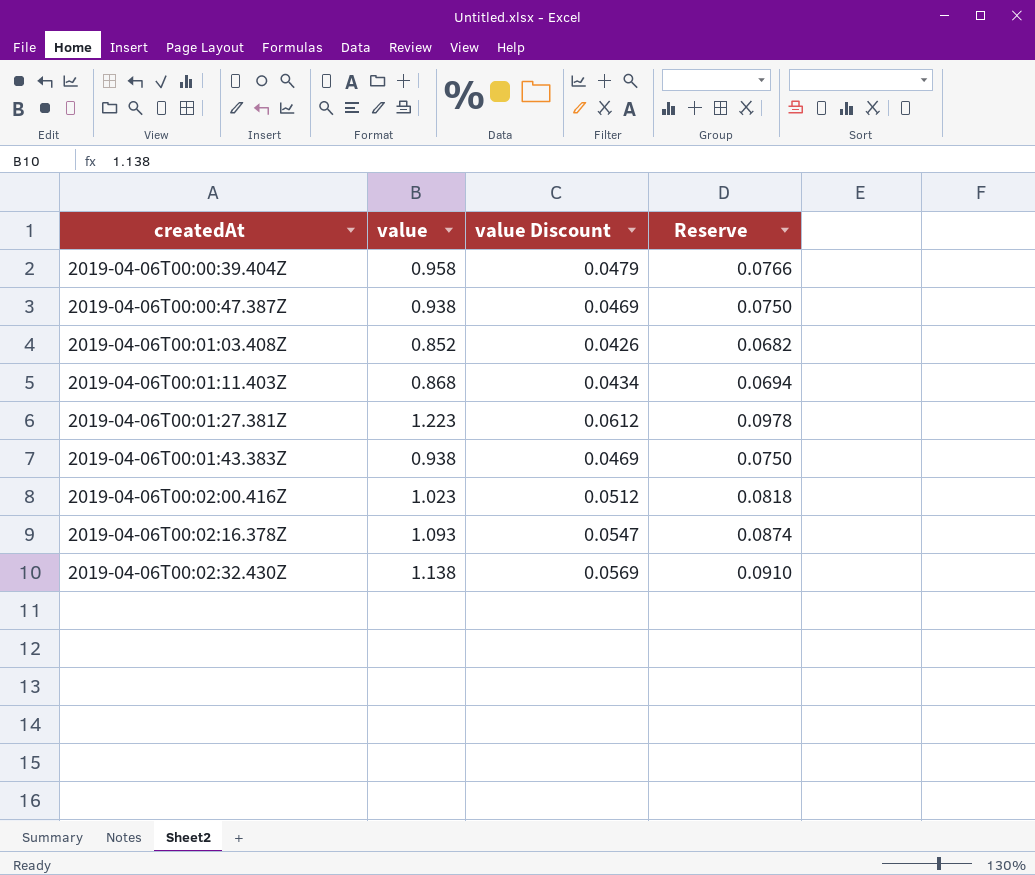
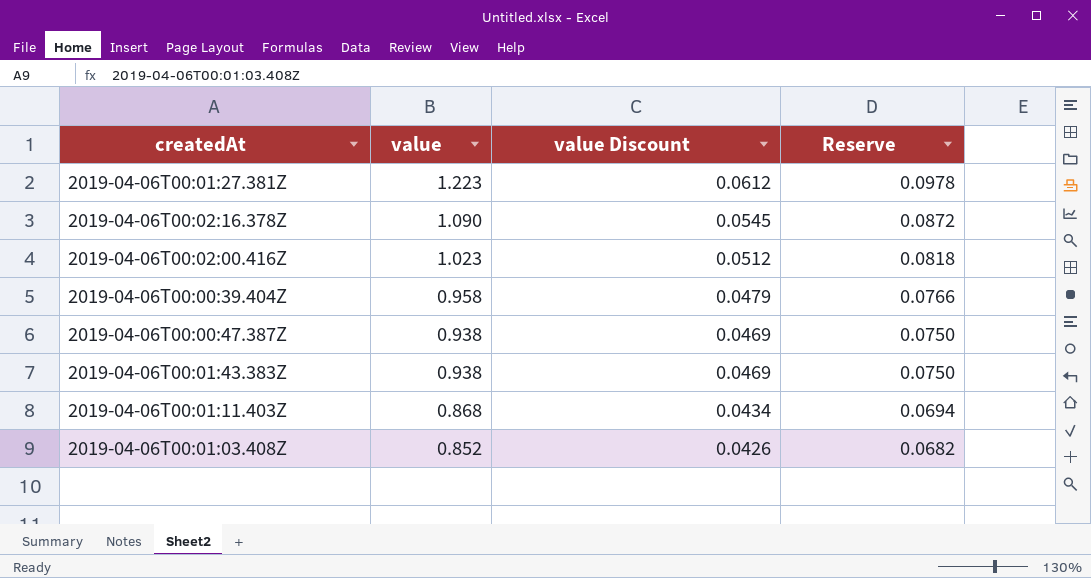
row order: createdAt ascending -> value descending
row 2019-04-06T00:02:32.430Z: 1.138 | 0.0569 | 0.0910 -> none
2019-04-06T00:02:16.378Z | value: 1.093 -> 1.090
2019-04-06T00:02:16.378Z | value Discount: 0.0547 -> 0.0545
2019-04-06T00:02:16.378Z | Reserve: 0.0874 -> 0.0872

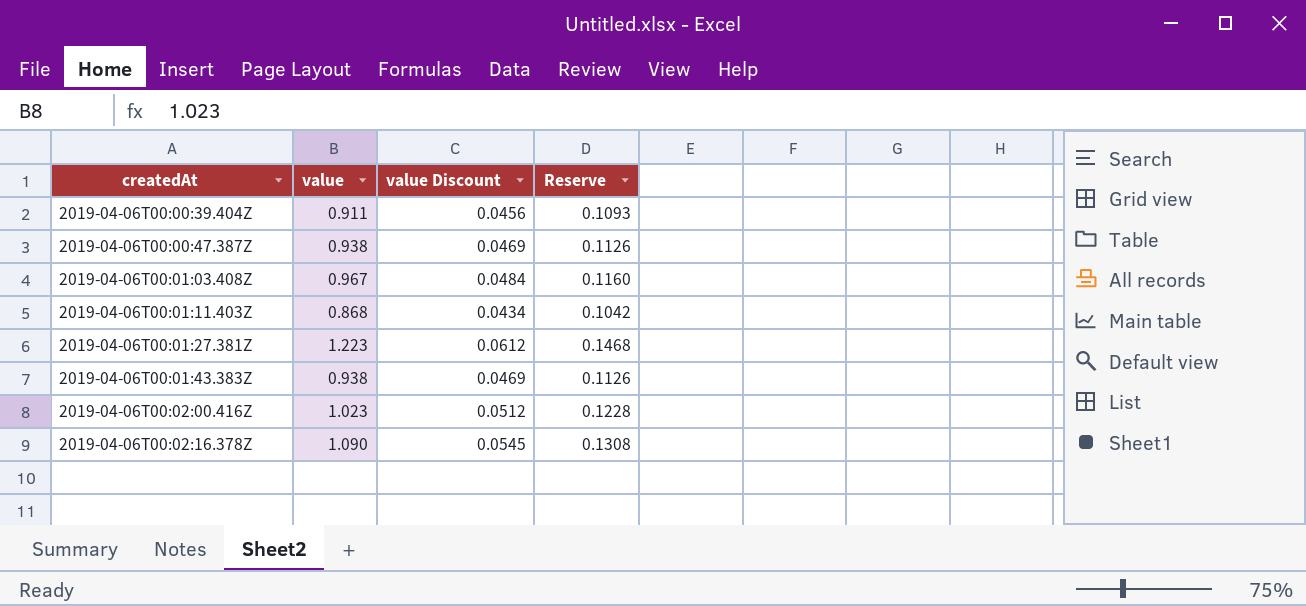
row order: value descending -> createdAt ascending
column Reserve | formula: [value] * 0.08 -> [value] * 0.12
2019-04-06T00:00:39.404Z | value: 0.958 -> 0.911
2019-04-06T00:00:39.404Z | value Discount: 0.0479 -> 0.0456
2019-04-06T00:01:03.408Z | value: 0.852 -> 0.967
2019-04-06T00:01:03.408Z | value Discount: 0.0426 -> 0.0484

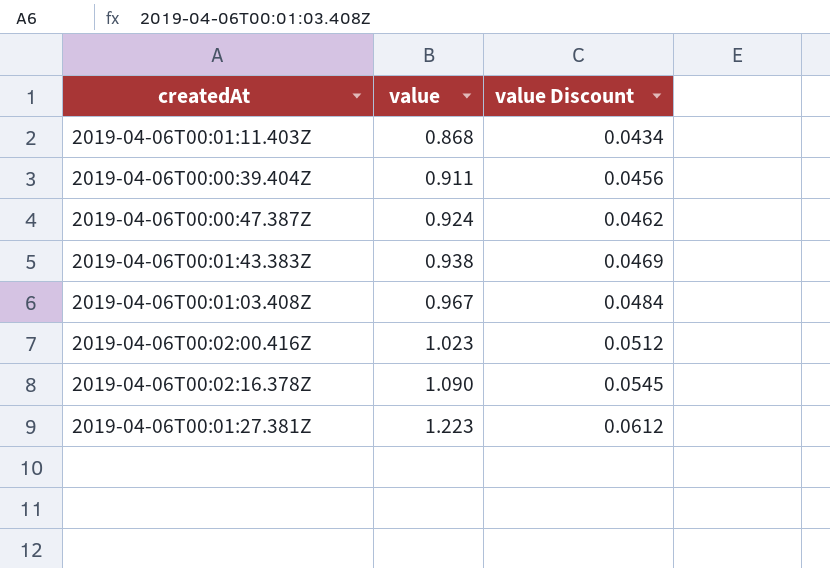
row order: createdAt ascending -> value ascending
column Reserve | formula: [value] * 0.12 -> none
2019-04-06T00:00:47.387Z | value: 0.938 -> 0.924
2019-04-06T00:00:47.387Z | value Discount: 0.0469 -> 0.0462

